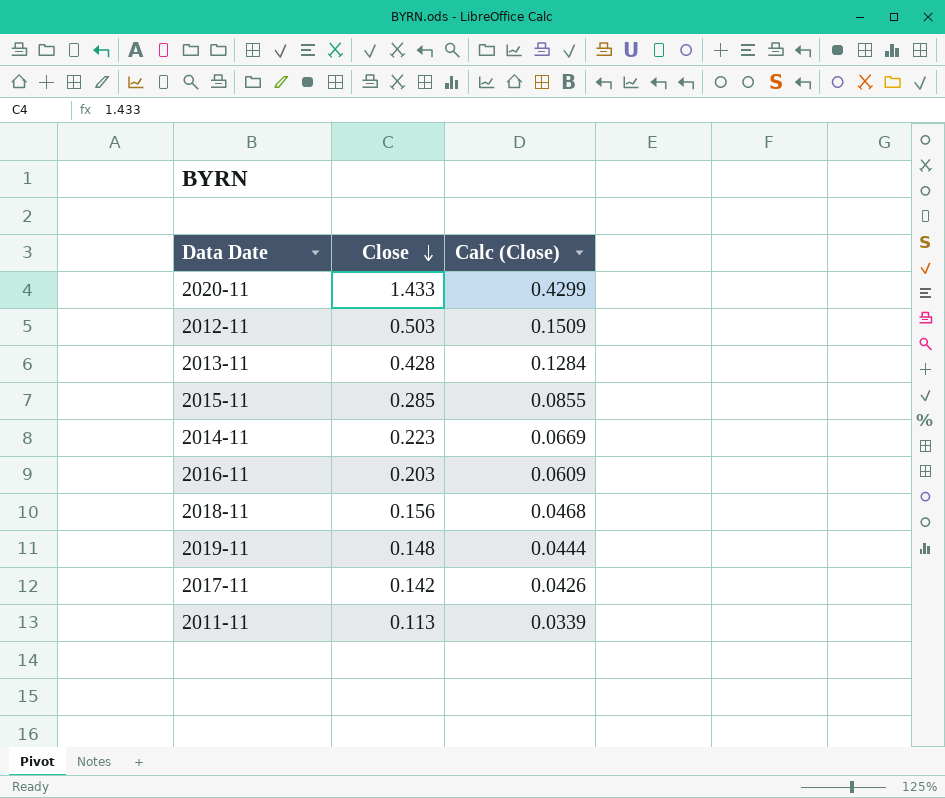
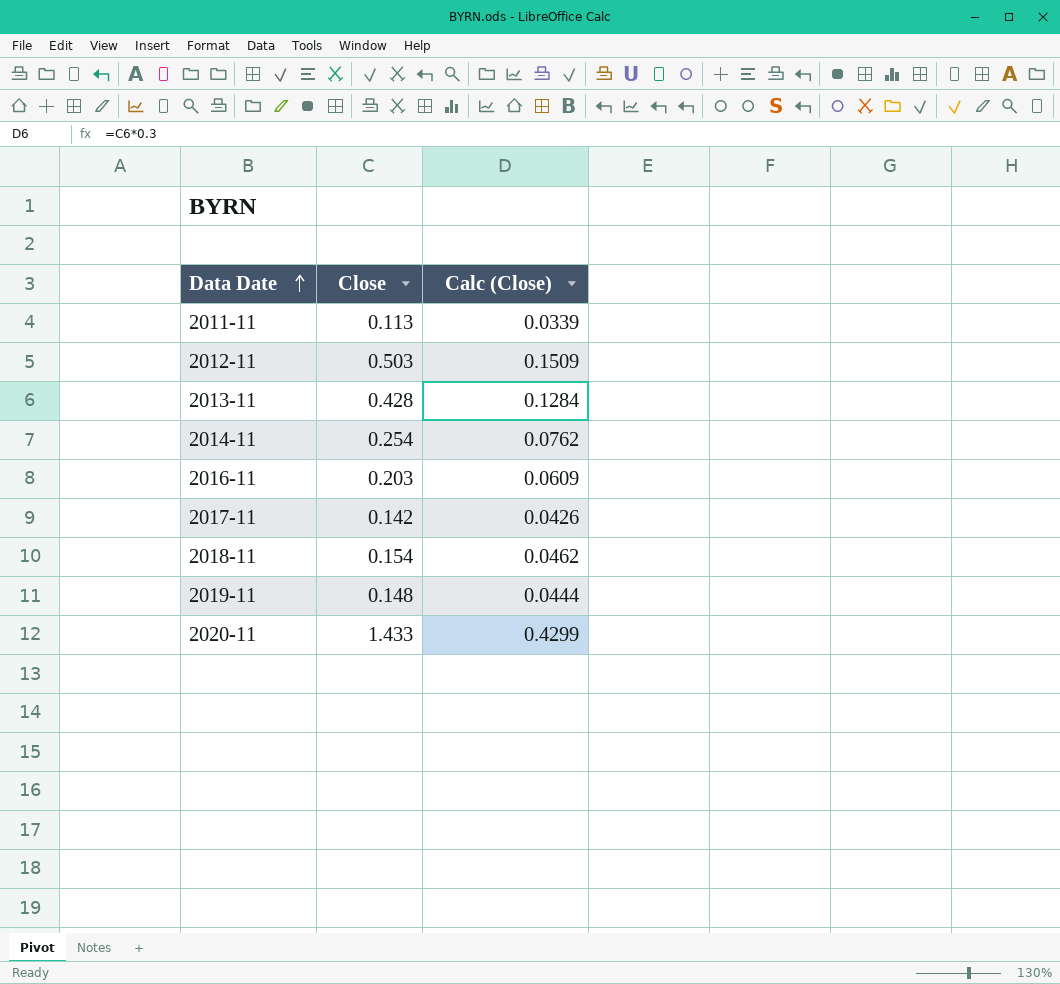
row order: Close descending -> Data Date ascending
row 2015-11: 0.285 | 0.0855 -> none
2014-11 | Close: 0.223 -> 0.254
2014-11 | Calc (Close): 0.0669 -> 0.0762
2018-11 | Close: 0.156 -> 0.154
2018-11 | Calc (Close): 0.0468 -> 0.0462

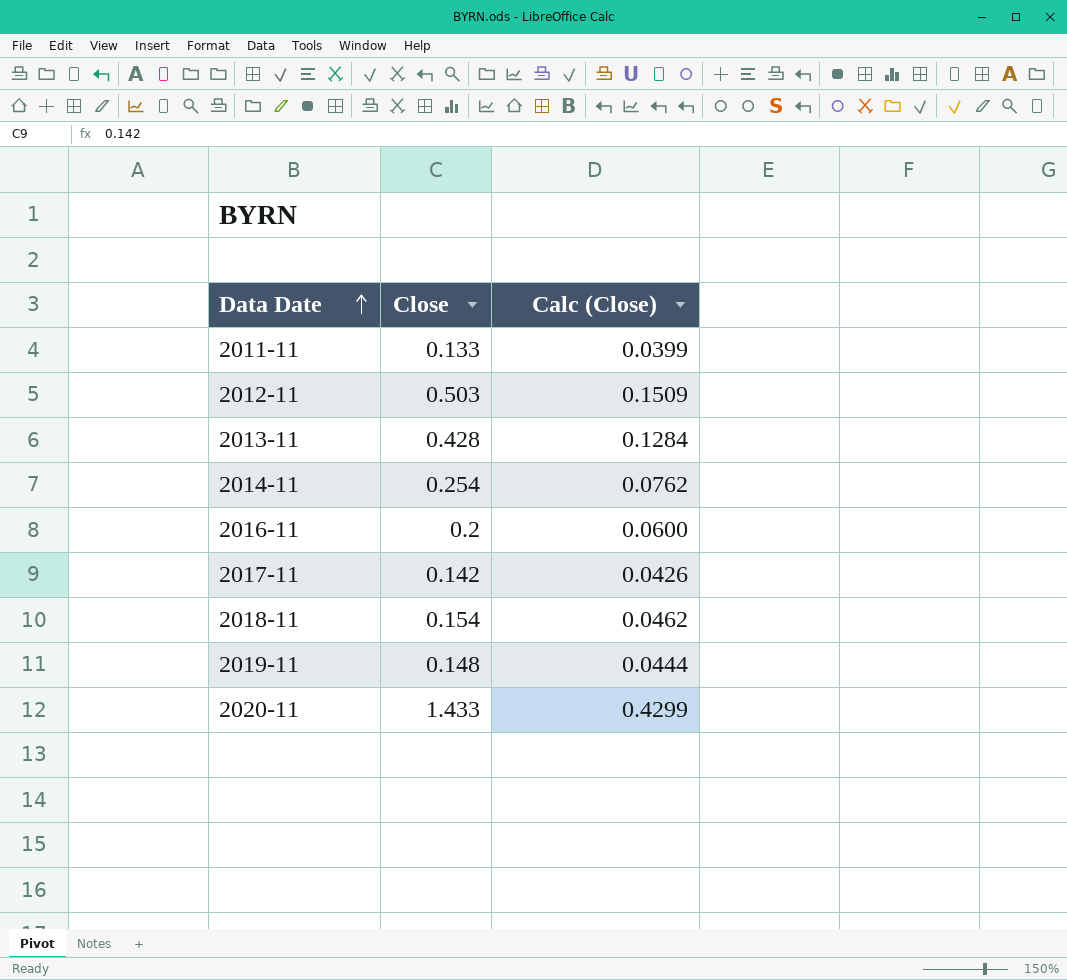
2011-11 | Close: 0.113 -> 0.133
2011-11 | Calc (Close): 0.0339 -> 0.0399
2016-11 | Close: 0.203 -> 0.2
2016-11 | Calc (Close): 0.0609 -> 0.0600

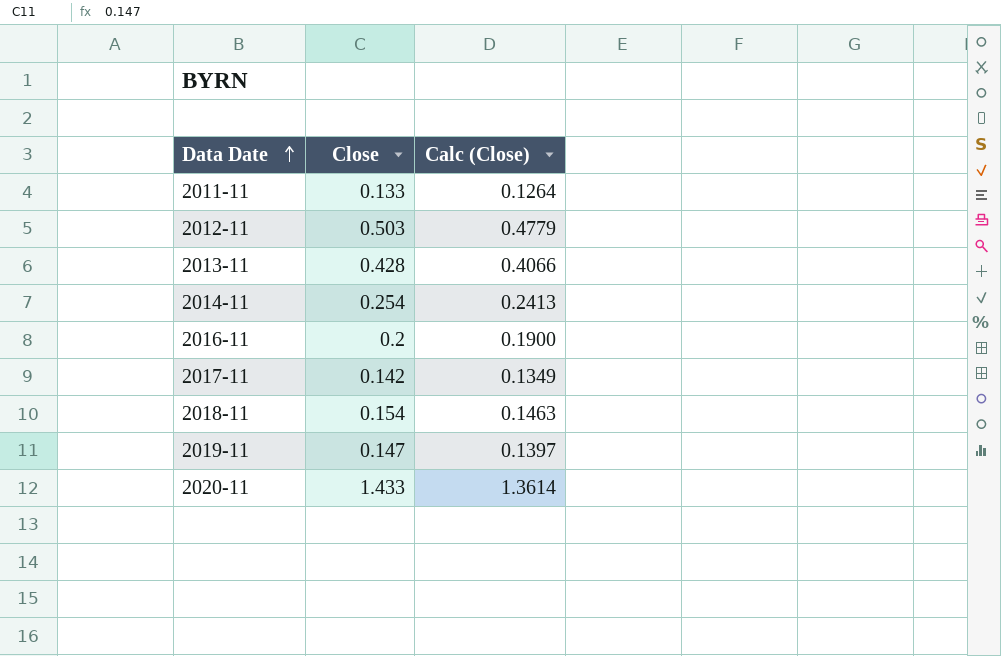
column Calc (Close) | formula: [Close] * 0.3 -> [Close] * 0.95
2019-11 | Close: 0.148 -> 0.147

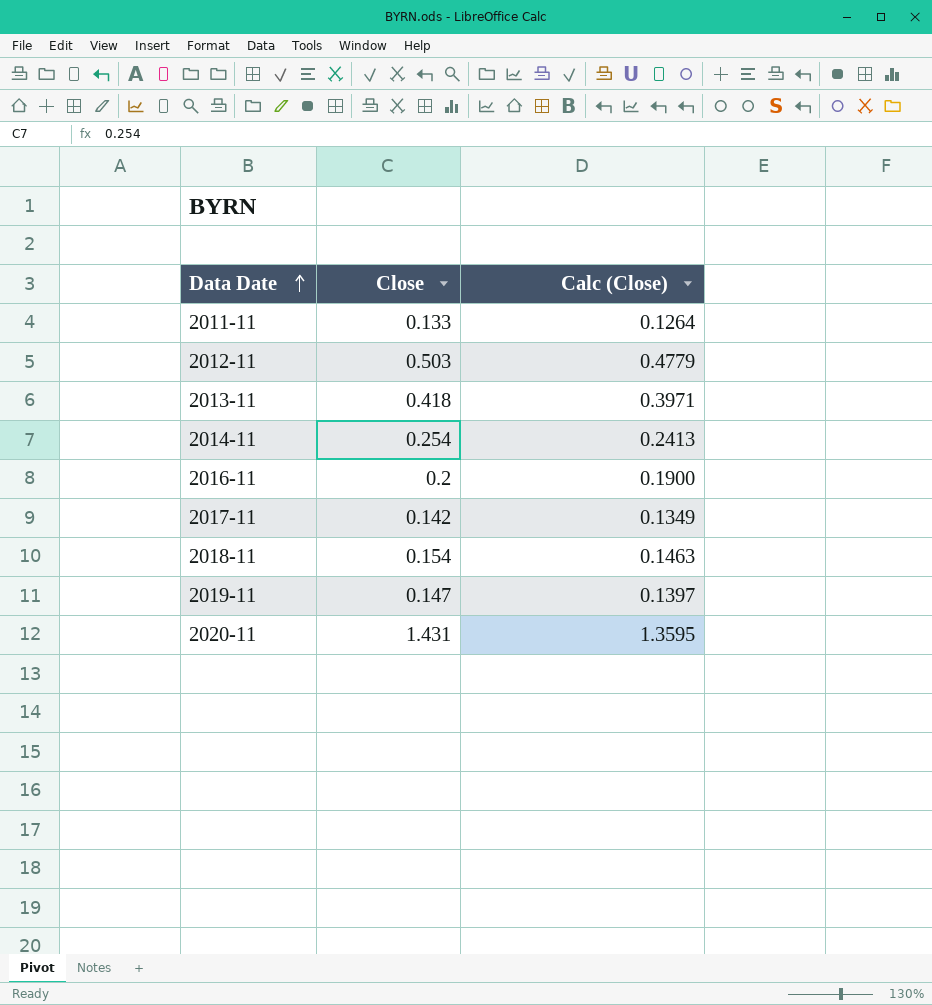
2013-11 | Close: 0.428 -> 0.418
2013-11 | Calc (Close): 0.4066 -> 0.3971
2020-11 | Close: 1.433 -> 1.431
2020-11 | Calc (Close): 1.3614 -> 1.3595

